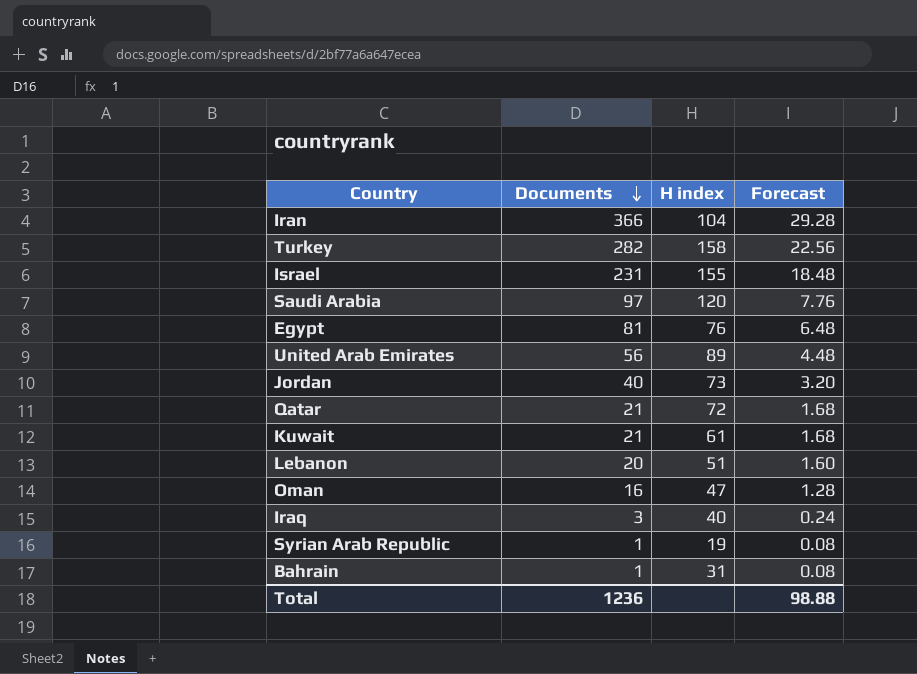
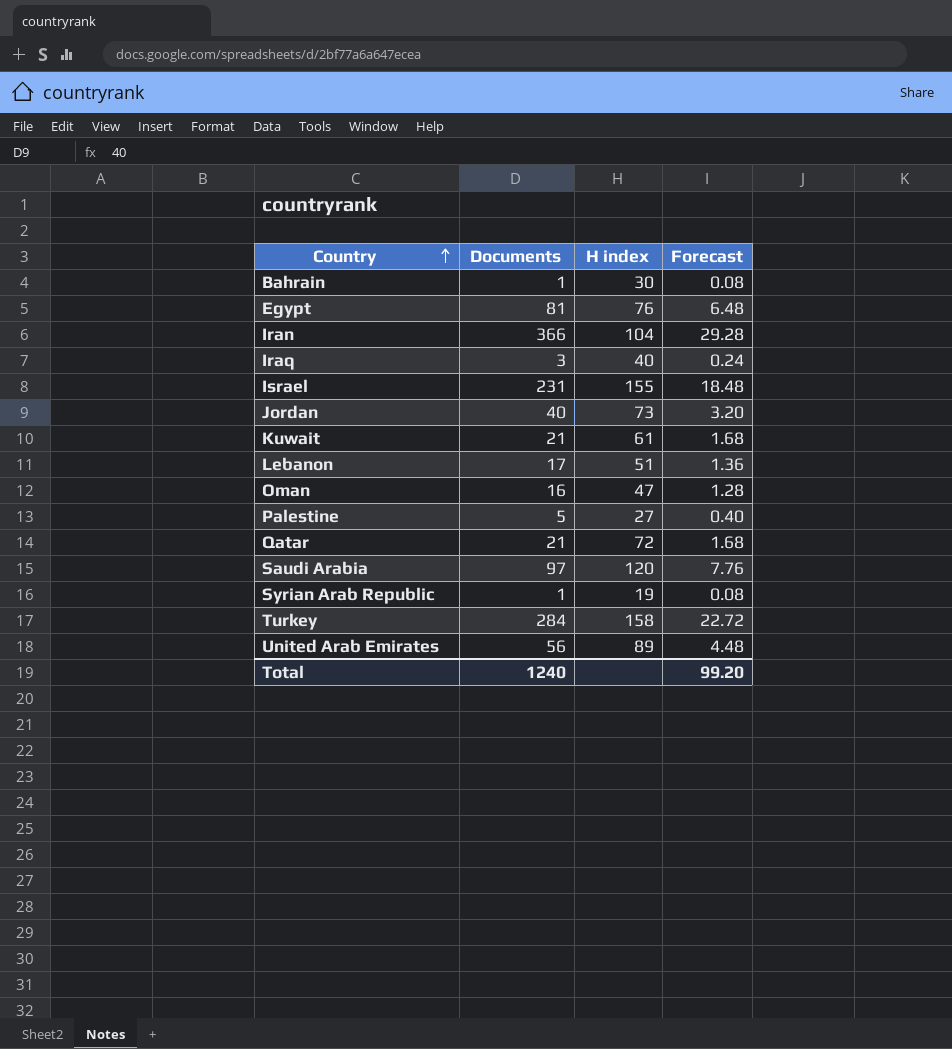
row order: Documents descending -> Country ascending
Bahrain | H index: 31 -> 30
Lebanon | Documents: 20 -> 17
Lebanon | Forecast: 1.60 -> 1.36
row Palestine: none -> 5 | 27 | 0.40
Turkey | Documents: 282 -> 284
Turkey | Forecast: 22.56 -> 22.72
Total | Documents: 1236 -> 1240
Total | Forecast: 98.88 -> 99.20

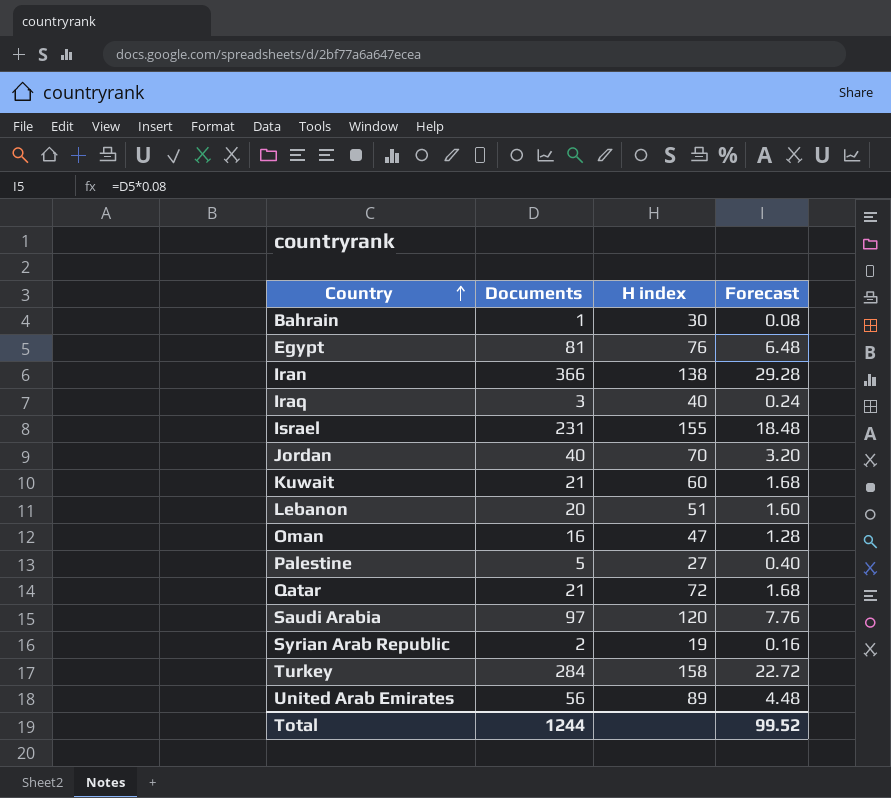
Iran | H index: 104 -> 138
Jordan | H index: 73 -> 70
Kuwait | H index: 61 -> 60
Lebanon | Documents: 17 -> 20
Lebanon | Forecast: 1.36 -> 1.60
Syrian Arab Republic | Documents: 1 -> 2
Syrian Arab Republic | Forecast: 0.08 -> 0.16
Total | Documents: 1240 -> 1244
Total | Forecast: 99.20 -> 99.52

